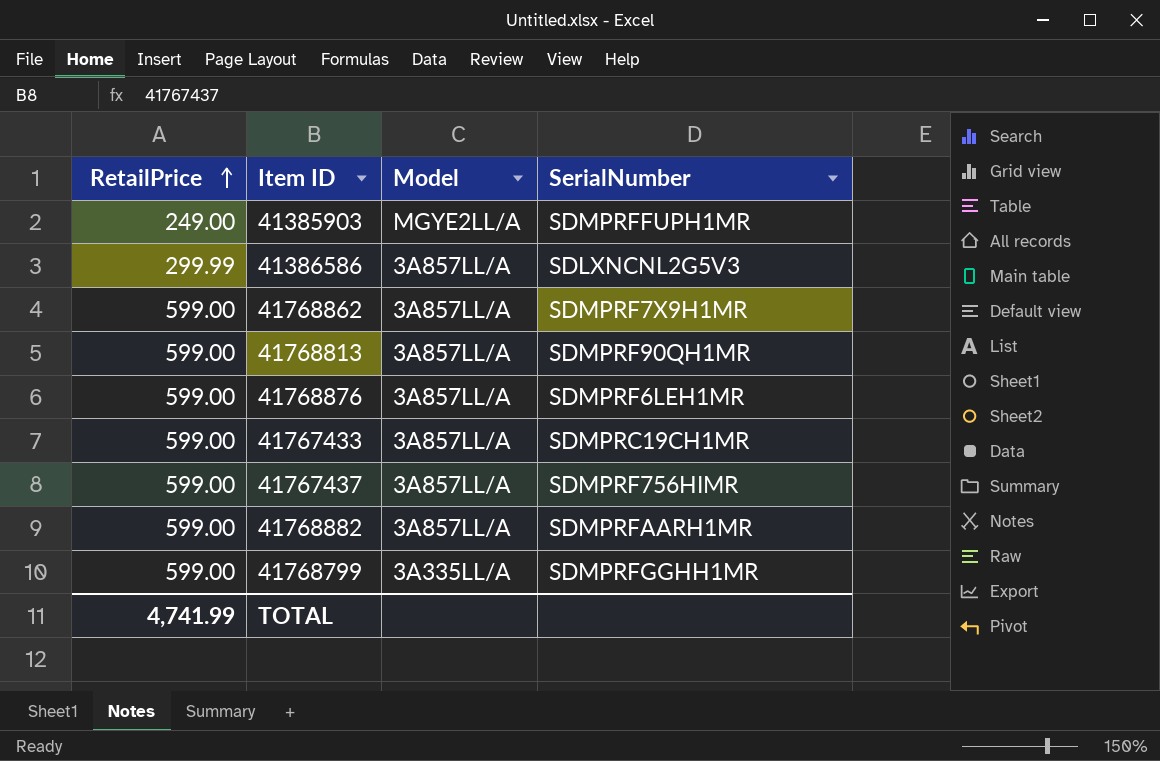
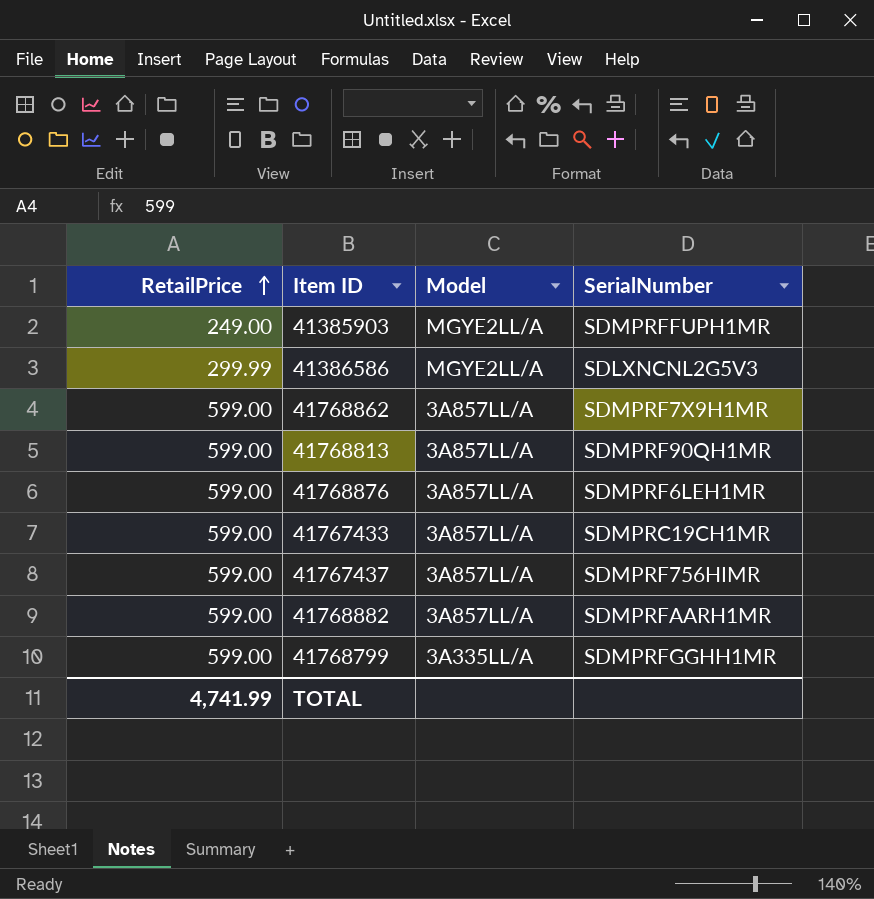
41386586 | Model: 3A857LL/A -> MGYE2LL/A

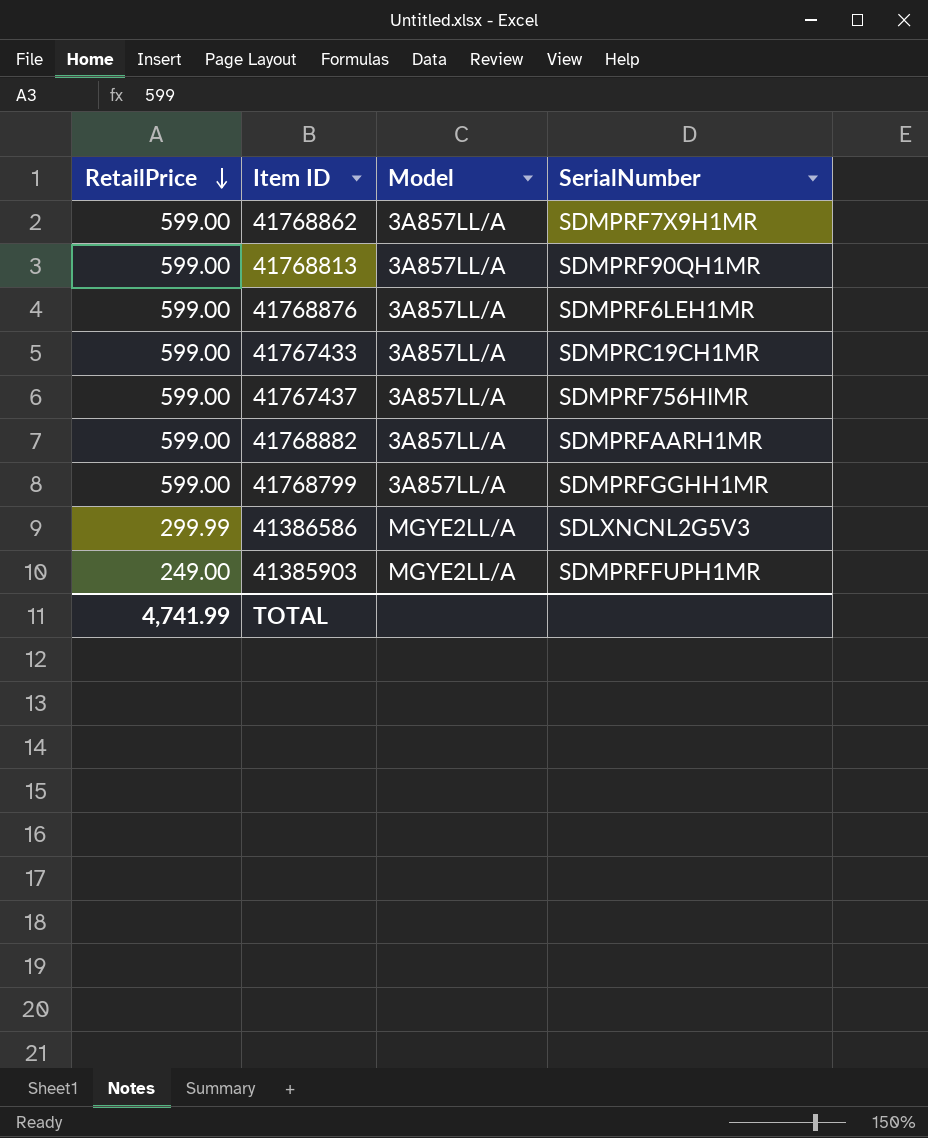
row order: RetailPrice ascending -> RetailPrice descending
41768799 | Model: 3A335LL/A -> 3A857LL/A

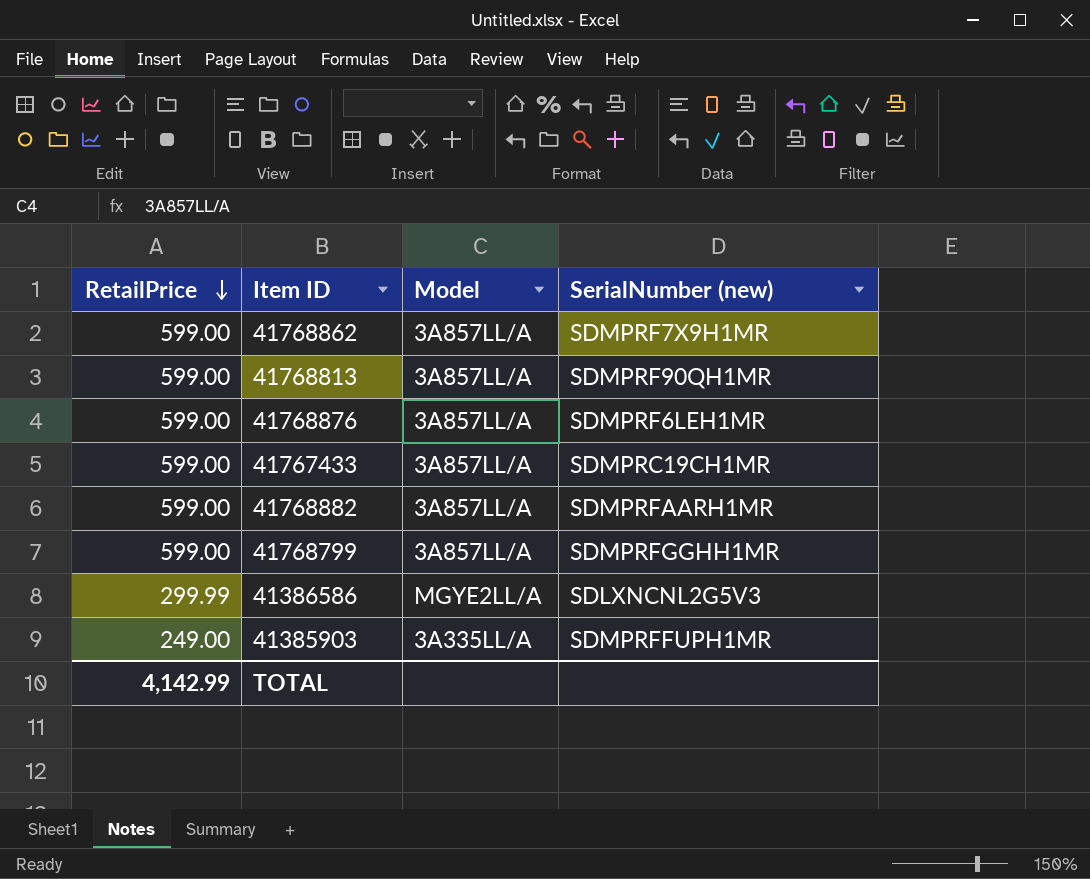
column name: SerialNumber -> SerialNumber (new)
row 41767437: 599.00 | 3A857LL/A | SDMPRF756HIMR -> none
41385903 | Model: MGYE2LL/A -> 3A335LL/A
TOTAL | RetailPrice: 4,741.99 -> 4,142.99

